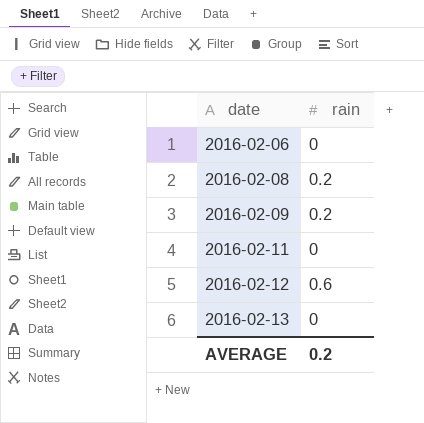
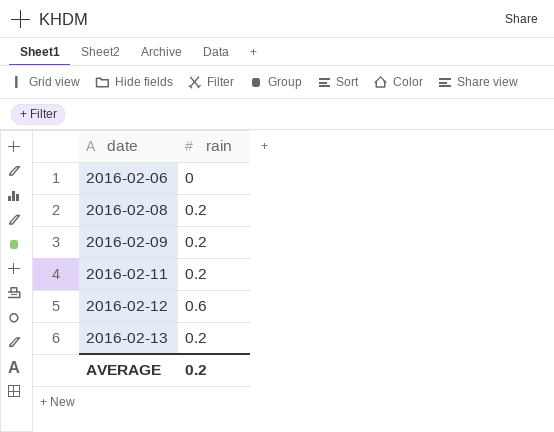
2016-02-11 | rain: 0 -> 0.2
2016-02-13 | rain: 0 -> 0.2

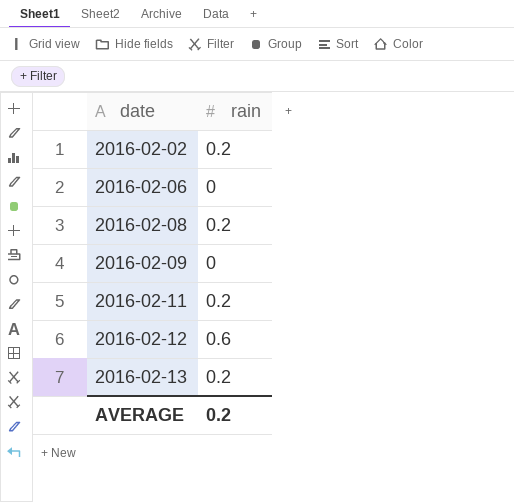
row 2016-02-02: none -> 0.2
2016-02-09 | rain: 0.2 -> 0

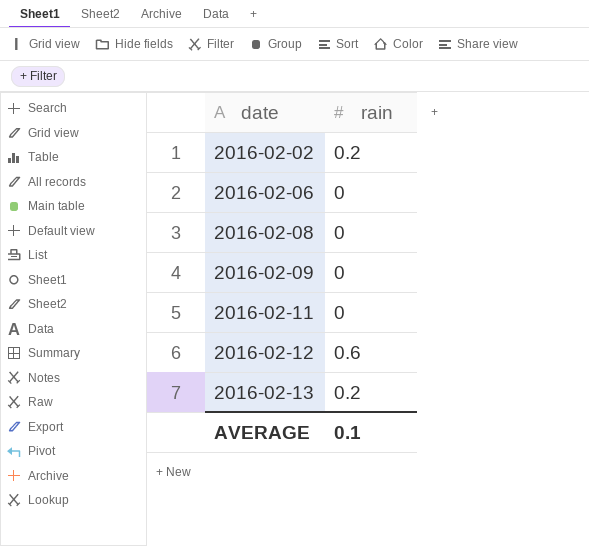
2016-02-08 | rain: 0.2 -> 0
2016-02-11 | rain: 0.2 -> 0
AVERAGE | rain: 0.2 -> 0.1

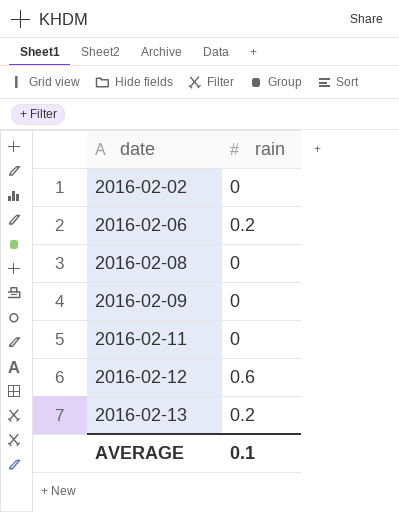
2016-02-02 | rain: 0.2 -> 0
2016-02-06 | rain: 0 -> 0.2

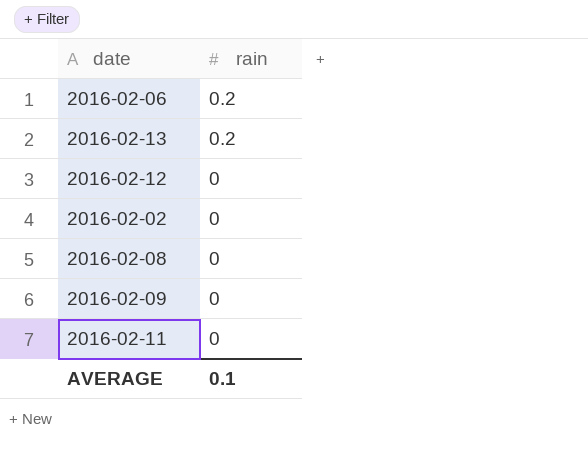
row order: date ascending -> rain descending
2016-02-12 | rain: 0.6 -> 0

